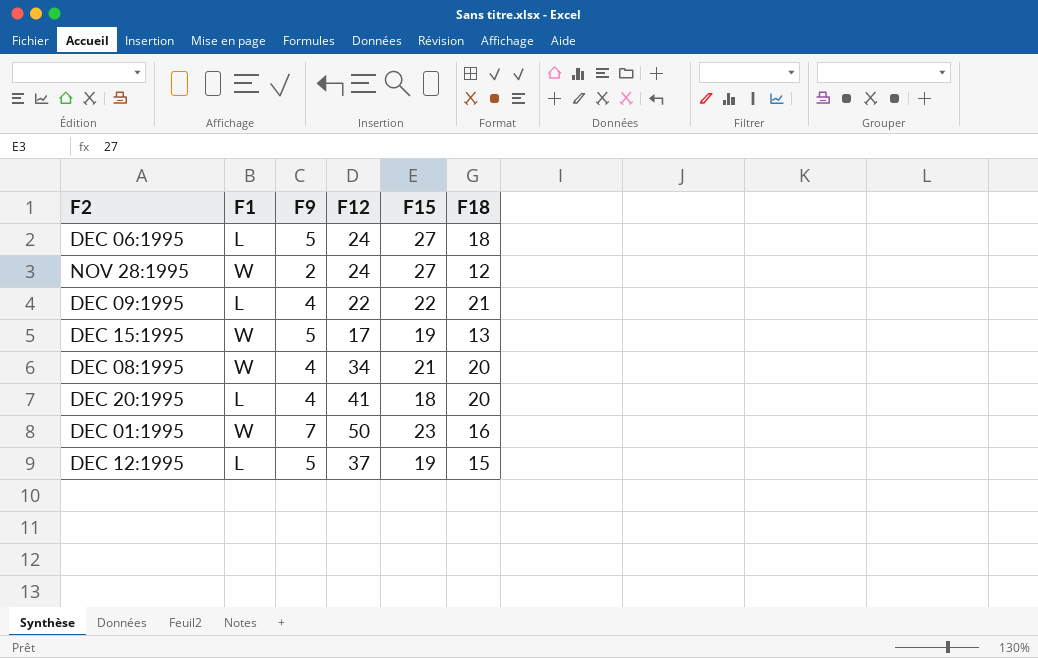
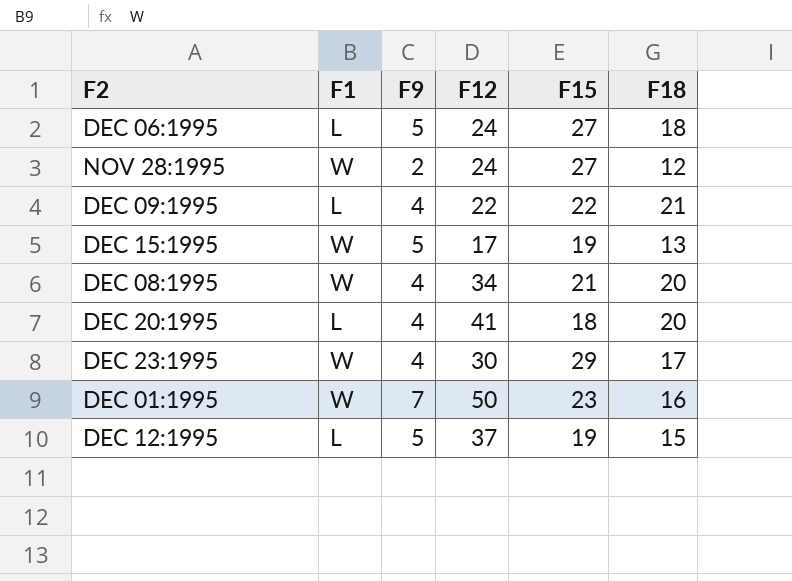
row DEC 23:1995: none -> W | 4 | 30 | 29 | 17

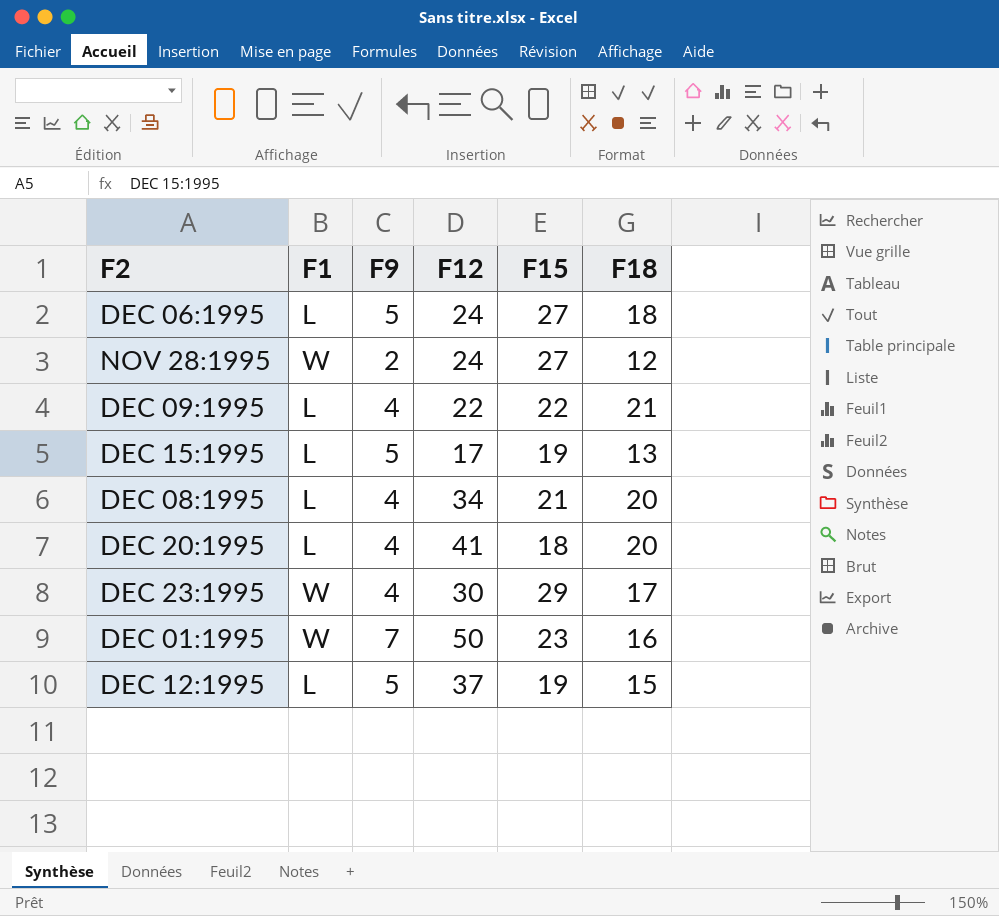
DEC 15:1995 | F1: W -> L
DEC 08:1995 | F1: W -> L

